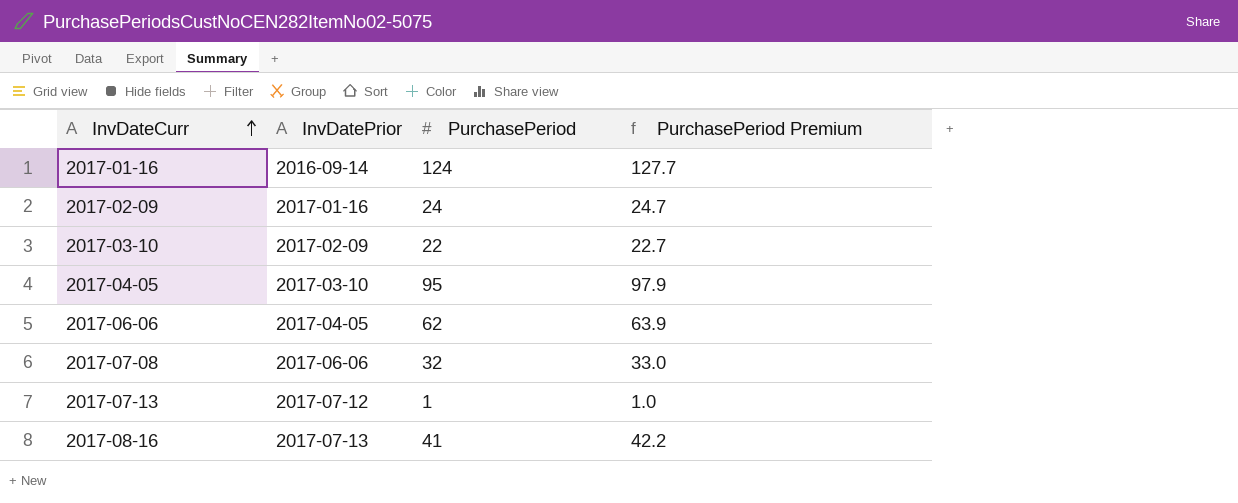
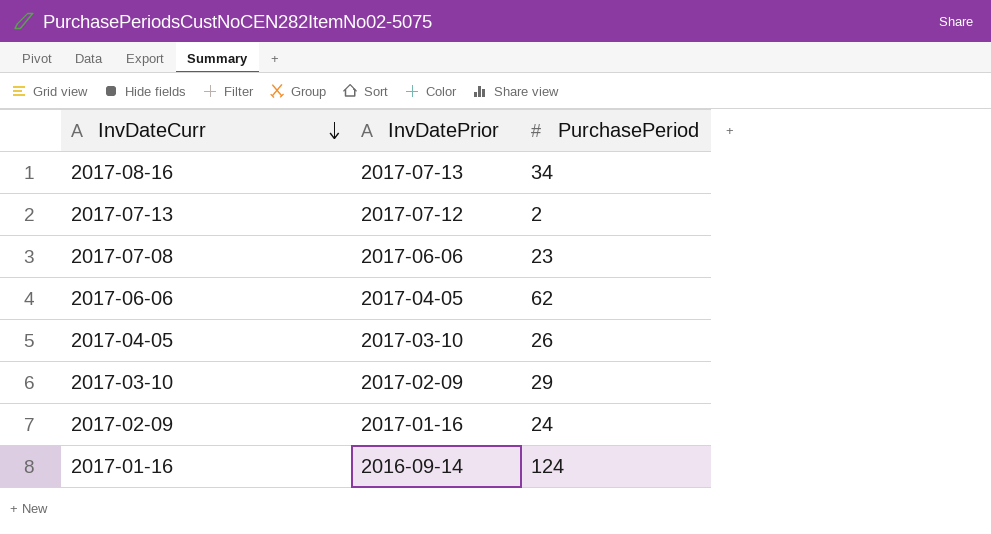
row order: InvDateCurr ascending -> InvDateCurr descending
column PurchasePeriod Premium | formula: [PurchasePeriod] * 1.03 -> none
2017-08-16 | PurchasePeriod: 41 -> 34
2017-07-13 | PurchasePeriod: 1 -> 2
2017-07-08 | PurchasePeriod: 32 -> 23
2017-04-05 | PurchasePeriod: 95 -> 26
2017-03-10 | PurchasePeriod: 22 -> 29

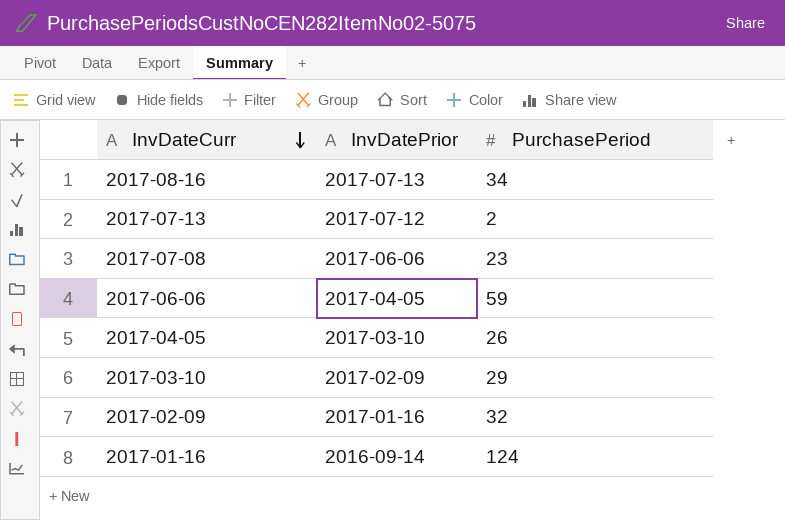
2017-06-06 | PurchasePeriod: 62 -> 59
2017-02-09 | PurchasePeriod: 24 -> 32

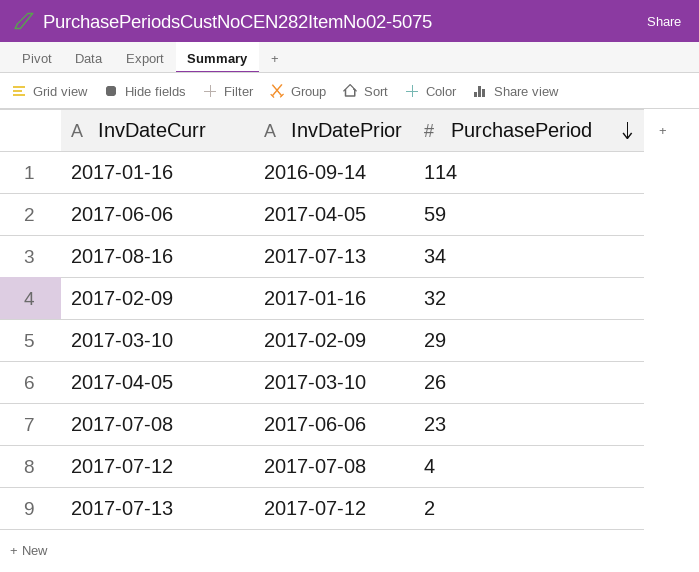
row order: InvDateCurr descending -> PurchasePeriod descending
2017-01-16 | PurchasePeriod: 124 -> 114
row 2017-07-12: none -> 2017-07-08 | 4

